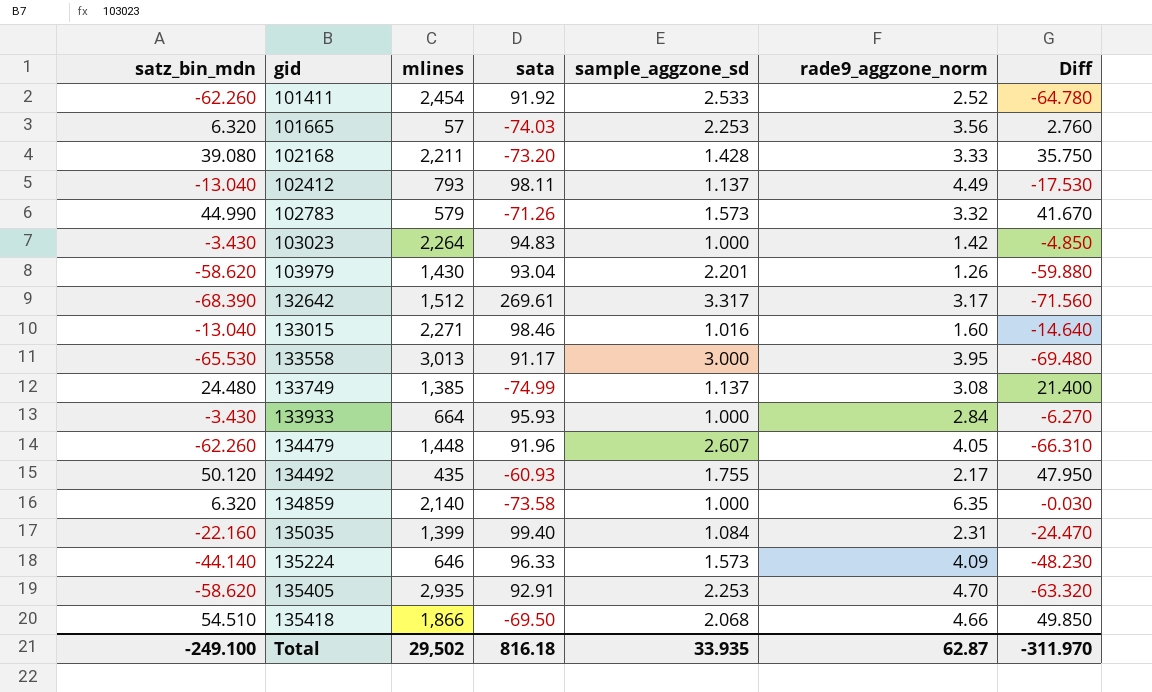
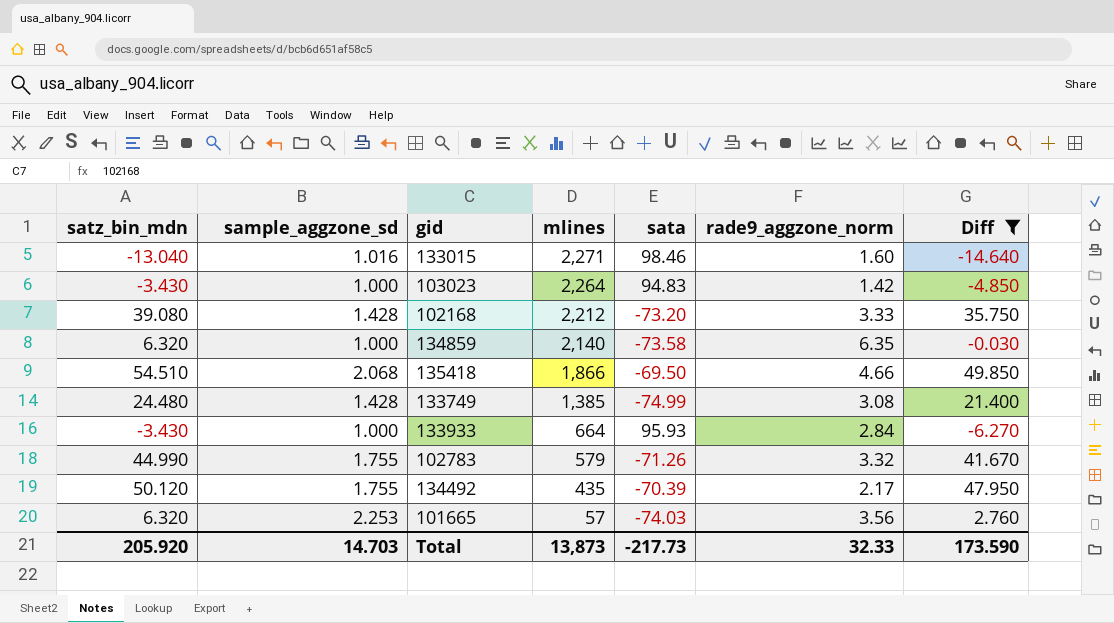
filter: none -> Diff >= -14.640
row order: gid ascending -> mlines descending
column sample_aggzone_sd | position: 5 -> 2
102168 | mlines: 2,211 -> 2,212
133749 | sample_aggzone_sd: 1.137 -> 1.428
102783 | sample_aggzone_sd: 1.573 -> 1.755
134492 | sata: -60.93 -> -70.39
Total | satz_bin_mdn: -249.100 -> 205.920
Total | sample_aggzone_sd: 33.935 -> 14.703
Total | mlines: 29,502 -> 13,873
Total | sata: 816.18 -> -217.73
Total | rade9_aggzone_norm: 62.87 -> 32.33
Total | Diff: -311.970 -> 173.590

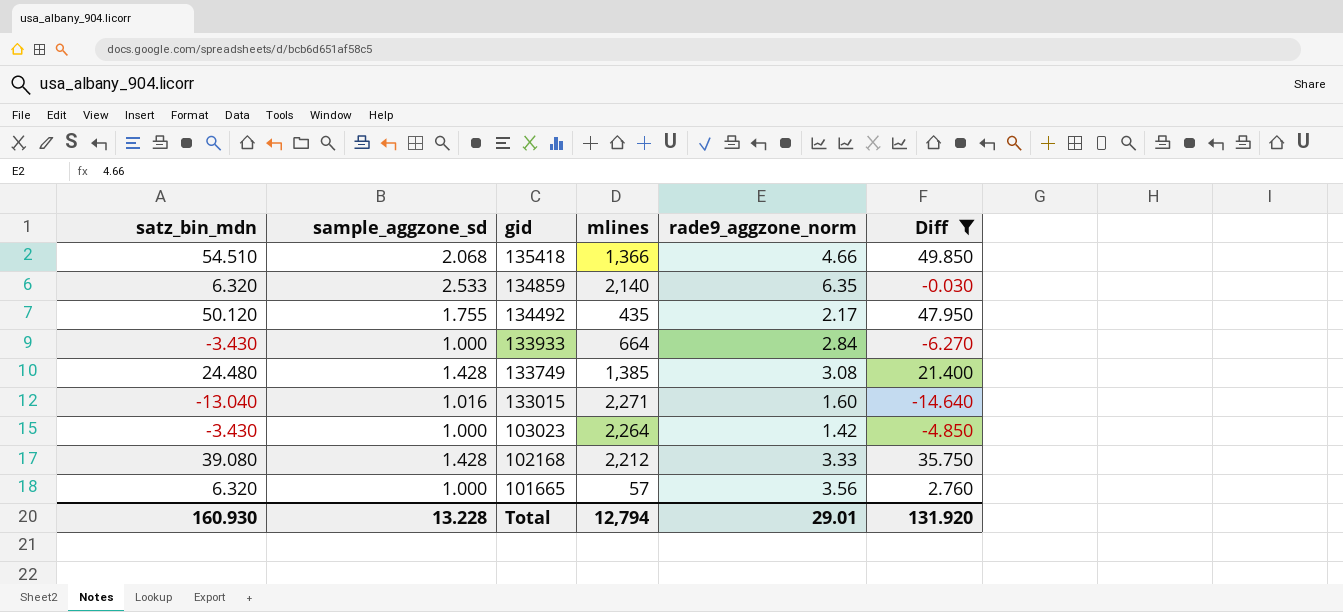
row order: mlines descending -> gid descending
column sata | position: 5 -> none
row 102783: 44.990 | 1.755 | 579 | -71.26 | 3.32 | 41.670 -> none
135418 | mlines: 1,866 -> 1,366
134859 | sample_aggzone_sd: 1.000 -> 2.533
101665 | sample_aggzone_sd: 2.253 -> 1.000
Total | satz_bin_mdn: 205.920 -> 160.930
Total | sample_aggzone_sd: 14.703 -> 13.228
Total | mlines: 13,873 -> 12,794
Total | rade9_aggzone_norm: 32.33 -> 29.01
Total | Diff: 173.590 -> 131.920

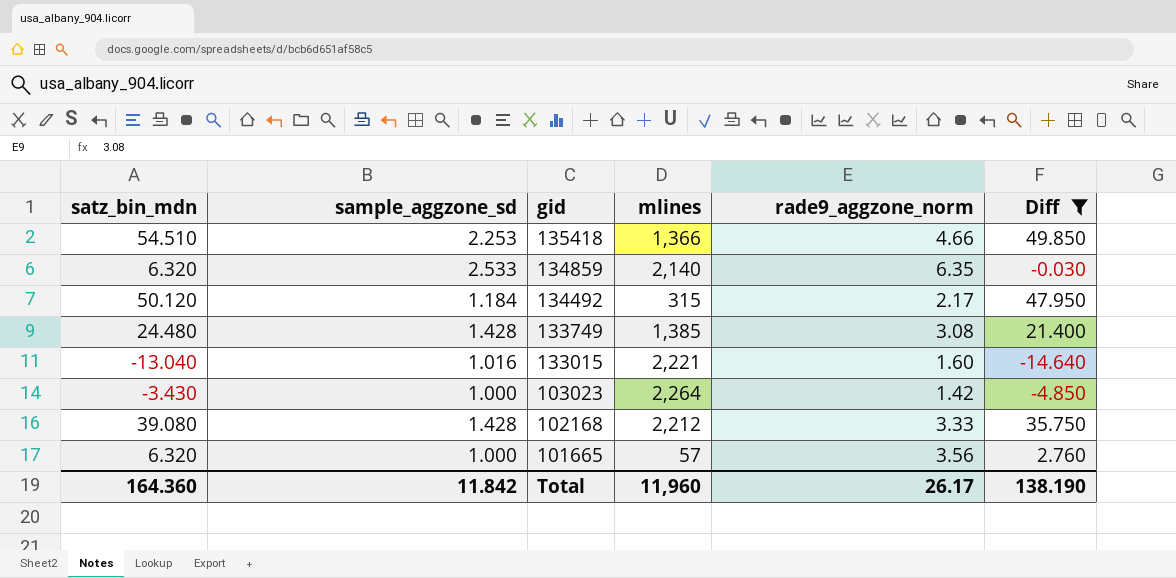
row 133933: -3.430 | 1.000 | 664 | 2.84 | -6.270 -> none
135418 | sample_aggzone_sd: 2.068 -> 2.253
134492 | sample_aggzone_sd: 1.755 -> 1.184
134492 | mlines: 435 -> 315
133015 | mlines: 2,271 -> 2,221
Total | satz_bin_mdn: 160.930 -> 164.360
Total | sample_aggzone_sd: 13.228 -> 11.842
Total | mlines: 12,794 -> 11,960
Total | rade9_aggzone_norm: 29.01 -> 26.17
Total | Diff: 131.920 -> 138.190

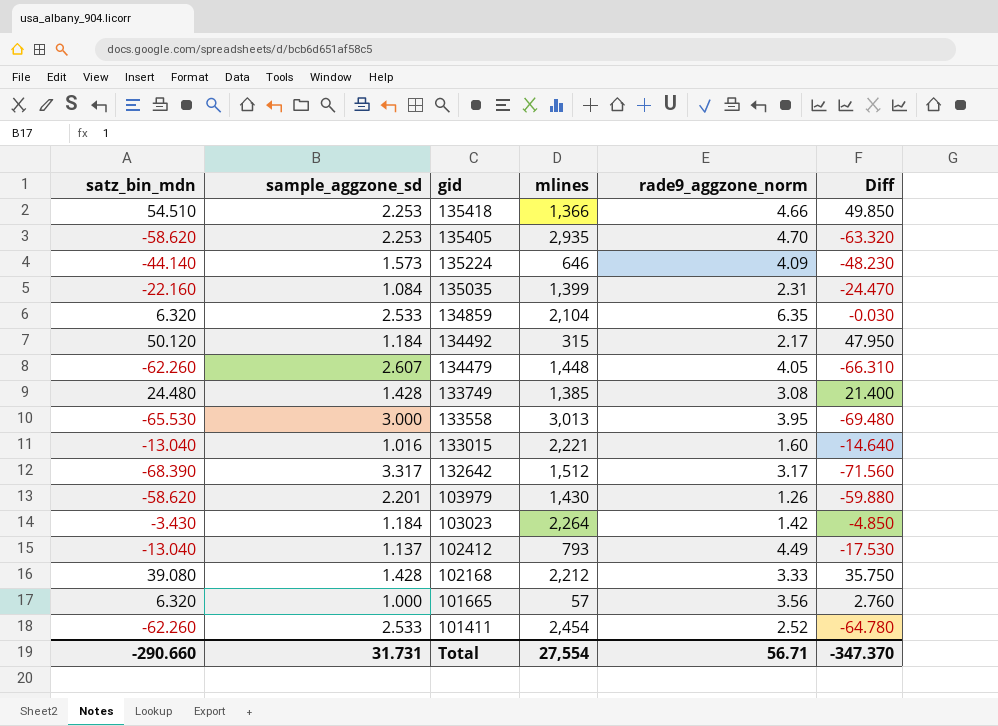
filter: Diff >= -14.640 -> none
134859 | mlines: 2,140 -> 2,104
103023 | sample_aggzone_sd: 1.000 -> 1.184
Total | satz_bin_mdn: 164.360 -> -290.660
Total | sample_aggzone_sd: 11.842 -> 31.731
Total | mlines: 11,960 -> 27,554
Total | rade9_aggzone_norm: 26.17 -> 56.71
Total | Diff: 138.190 -> -347.370

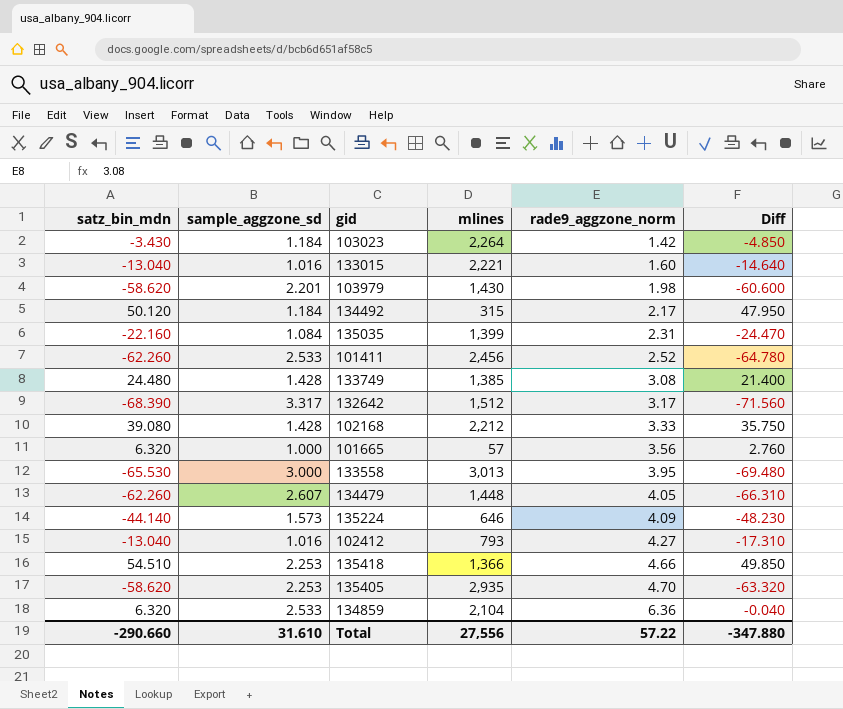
row order: gid descending -> rade9_aggzone_norm ascending
103979 | rade9_aggzone_norm: 1.26 -> 1.98
103979 | Diff: -59.880 -> -60.600
101411 | mlines: 2,454 -> 2,456
102412 | sample_aggzone_sd: 1.137 -> 1.016
102412 | rade9_aggzone_norm: 4.49 -> 4.27
102412 | Diff: -17.530 -> -17.310
134859 | rade9_aggzone_norm: 6.35 -> 6.36
134859 | Diff: -0.030 -> -0.040
Total | sample_aggzone_sd: 31.731 -> 31.610
Total | mlines: 27,554 -> 27,556
Total | rade9_aggzone_norm: 56.71 -> 57.22
Total | Diff: -347.370 -> -347.880

